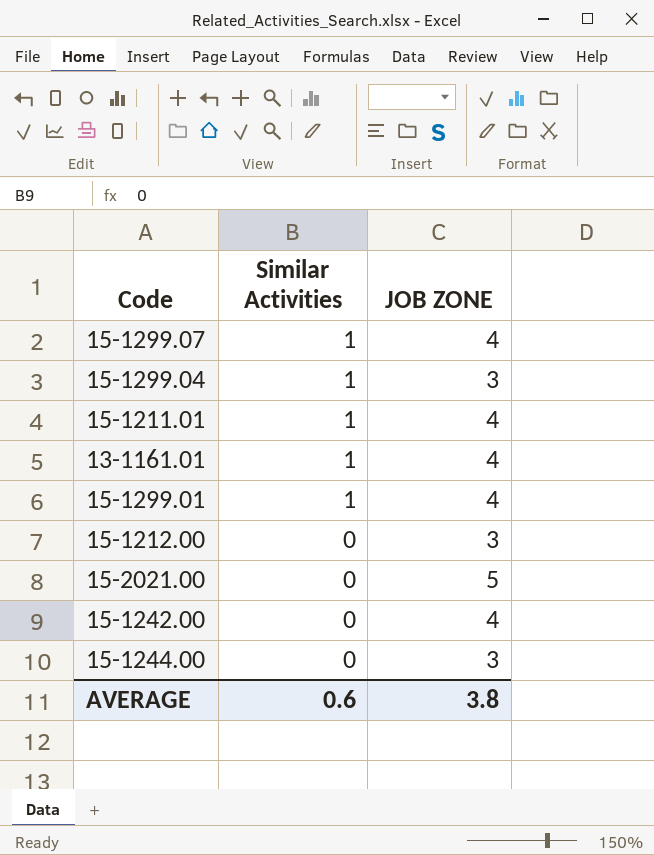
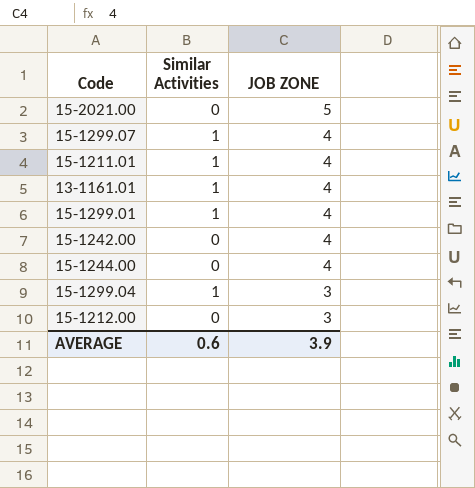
row order: Similar Activities descending -> JOB ZONE descending
15-1244.00 | JOB ZONE: 3 -> 4
AVERAGE | JOB ZONE: 3.8 -> 3.9

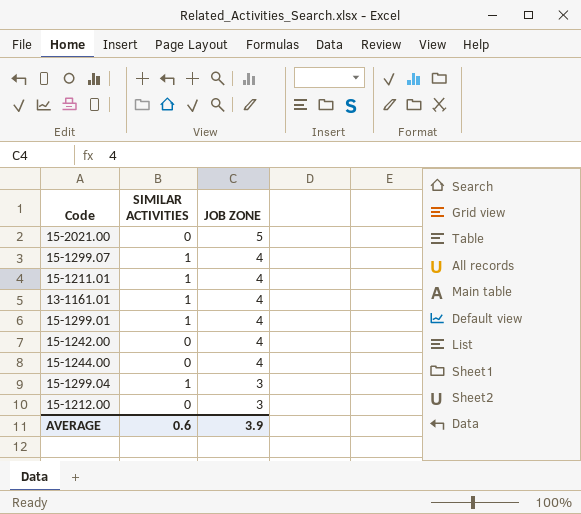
column name: Similar Activities -> SIMILAR ACTIVITIES

